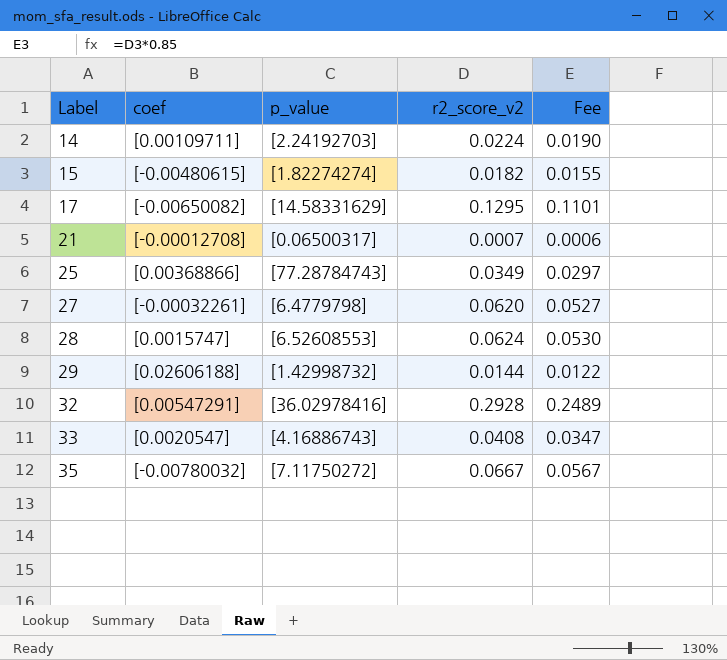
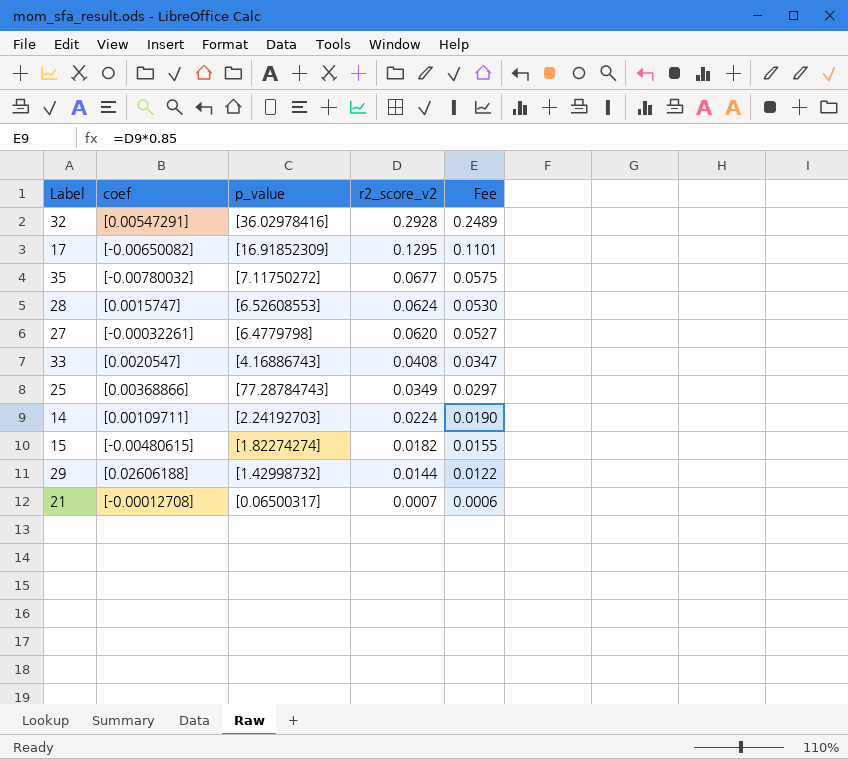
row order: Label ascending -> r2_score_v2 descending
17 | p_value: [14.58331629] -> [16.91852309]
35 | r2_score_v2: 0.0667 -> 0.0677
35 | Fee: 0.0567 -> 0.0575

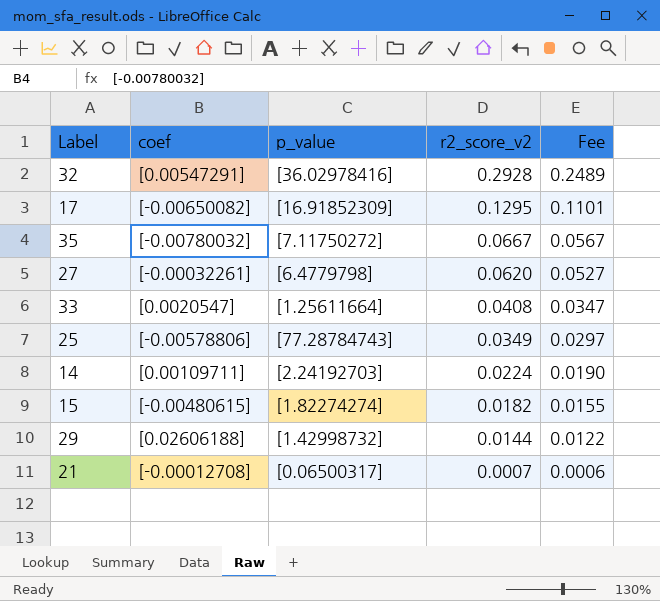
row 28: [0.0015747] | [6.52608553] | 0.0624 | 0.0530 -> none
35 | r2_score_v2: 0.0677 -> 0.0667
35 | Fee: 0.0575 -> 0.0567
33 | p_value: [4.16886743] -> [1.25611664]
25 | coef: [0.00368866] -> [-0.00578806]

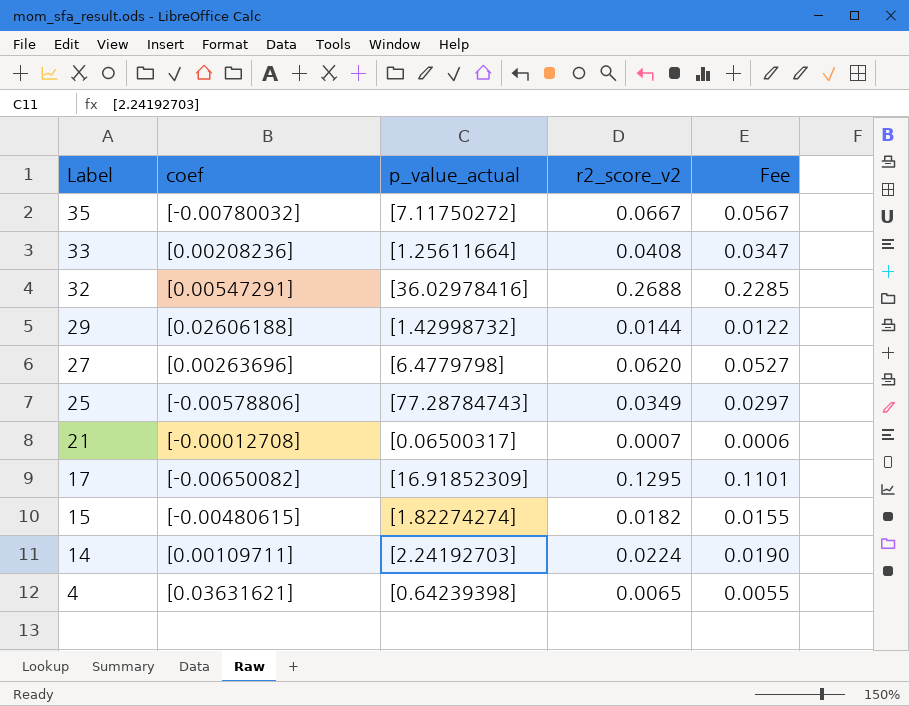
row order: r2_score_v2 descending -> Label descending
column name: p_value -> p_value_actual
33 | coef: [0.0020547] -> [0.00208236]
32 | r2_score_v2: 0.2928 -> 0.2688
32 | Fee: 0.2489 -> 0.2285
27 | coef: [-0.00032261] -> [0.00263696]
row 4: none -> [0.03631621] | [0.64239398] | 0.0065 | 0.0055

